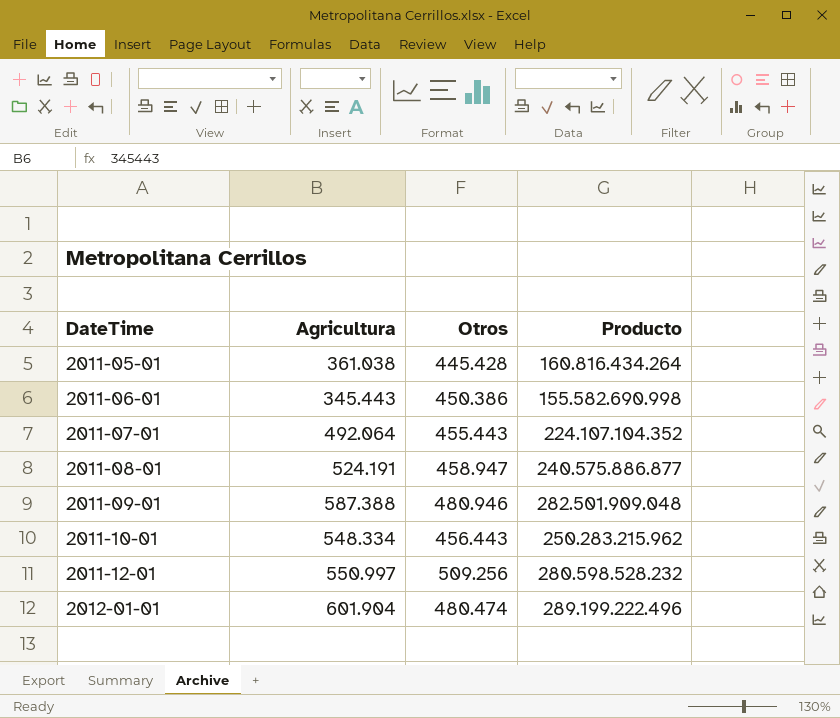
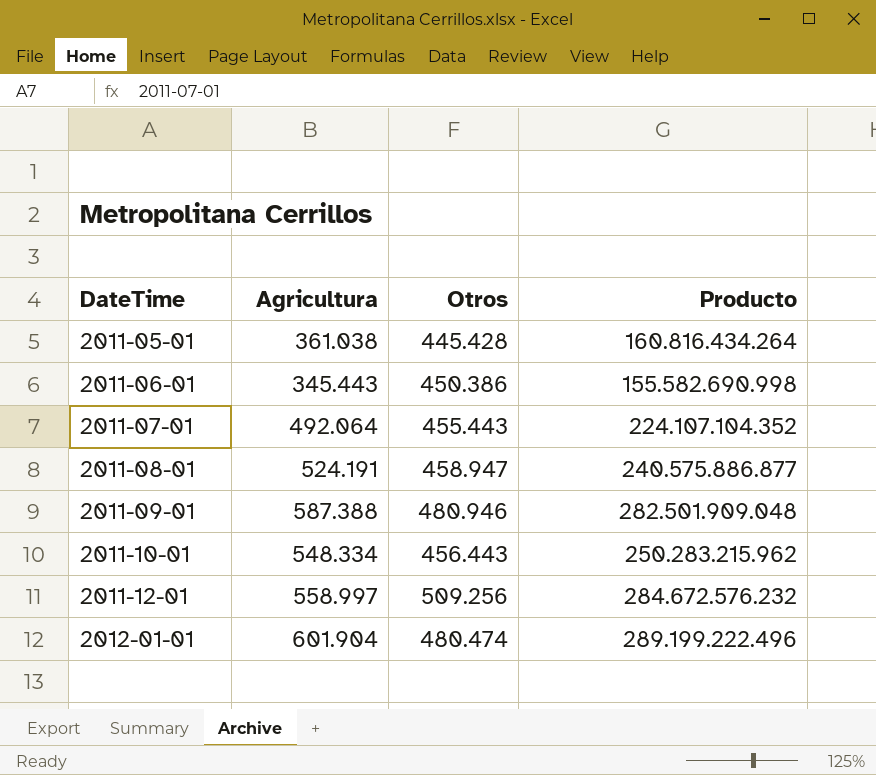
2011-12-01 | Agricultura: 550.997 -> 558.997
2011-12-01 | Producto: 280.598.528.232 -> 284.672.576.232

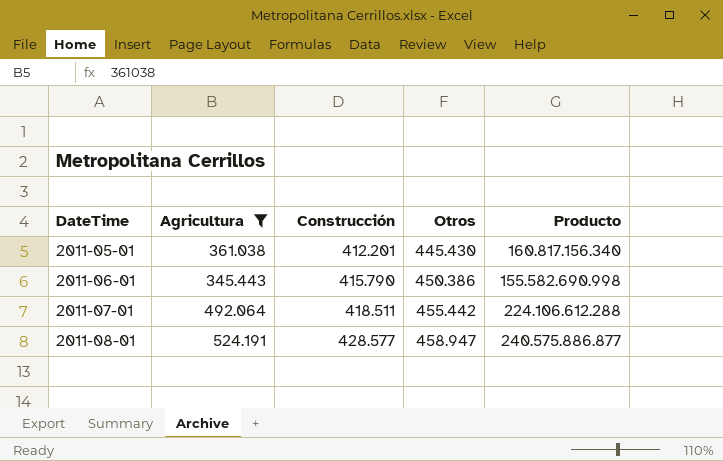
filter: none -> Agricultura <= 524.191
column Construcción | position: none -> 3
2011-05-01 | Otros: 445.428 -> 445.430
2011-05-01 | Producto: 160.816.434.264 -> 160.817.156.340
2011-07-01 | Otros: 455.443 -> 455.442
2011-07-01 | Producto: 224.107.104.352 -> 224.106.612.288

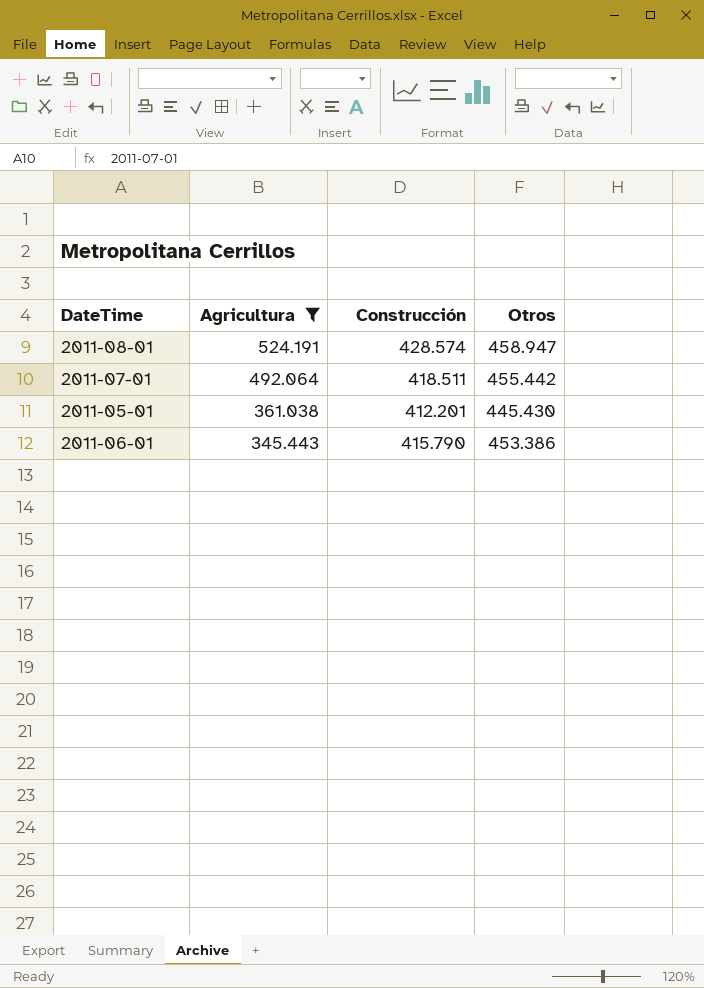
row order: DateTime ascending -> Agricultura descending
column Producto | formula: [Agricultura] * [Otros] -> none
2011-08-01 | Construcción: 428.577 -> 428.574
2011-06-01 | Otros: 450.386 -> 453.386

